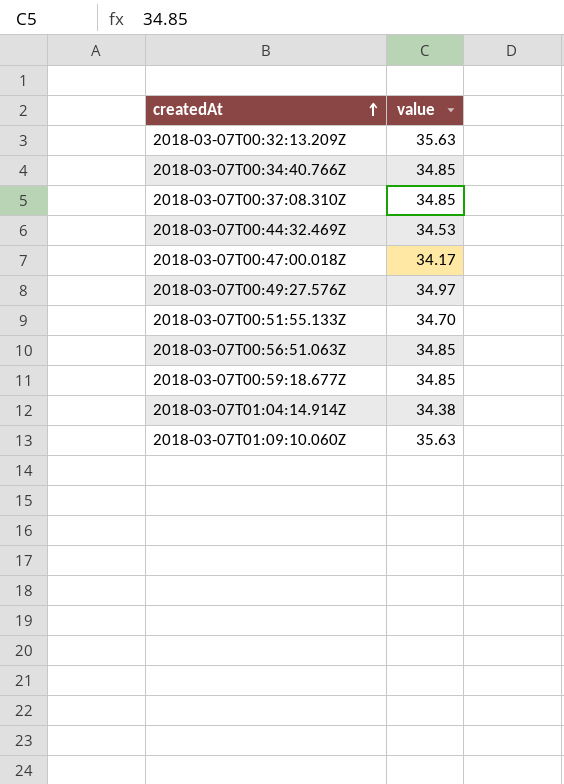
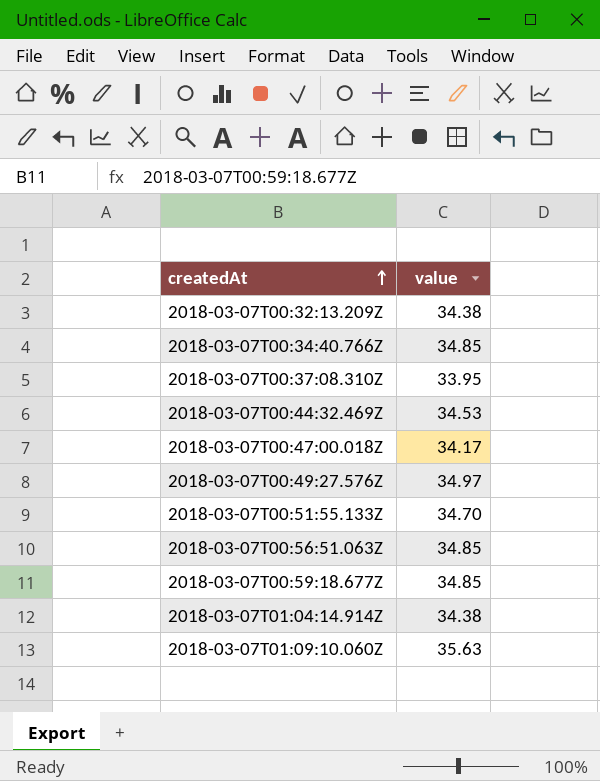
2018-03-07T00:32:13.209Z | value: 35.63 -> 34.38
2018-03-07T00:37:08.310Z | value: 34.85 -> 33.95

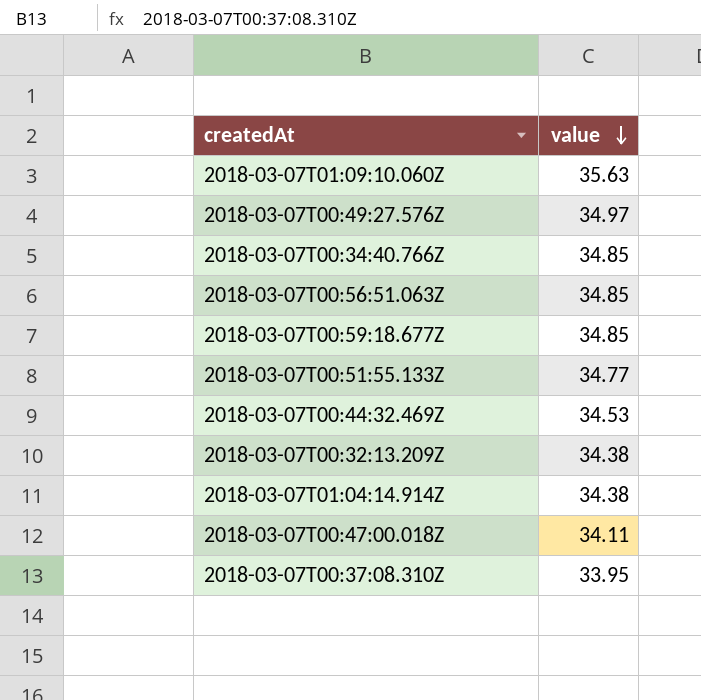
row order: createdAt ascending -> value descending
2018-03-07T00:51:55.133Z | value: 34.70 -> 34.77
2018-03-07T00:47:00.018Z | value: 34.17 -> 34.11

